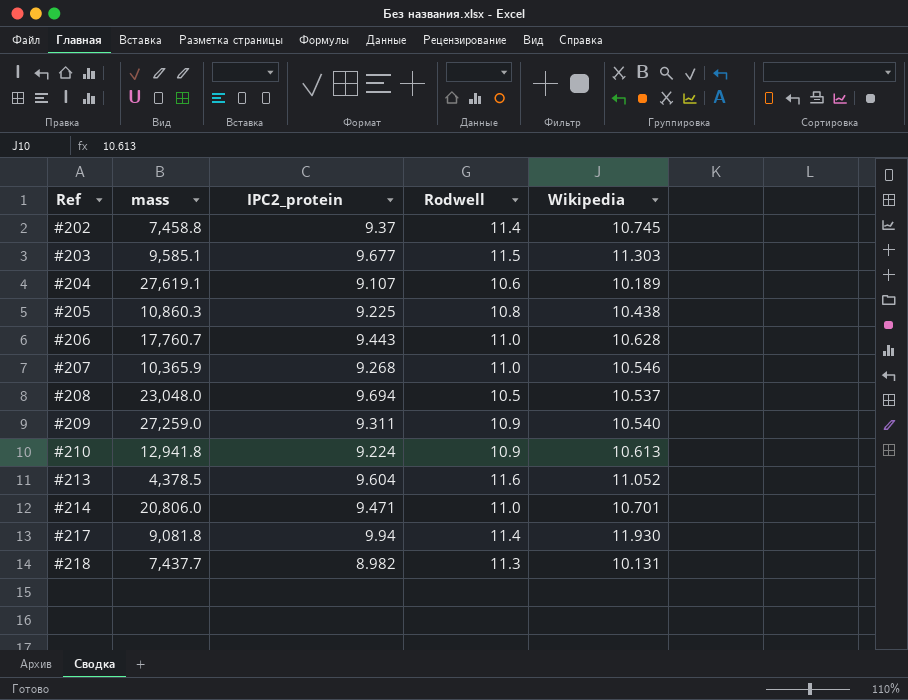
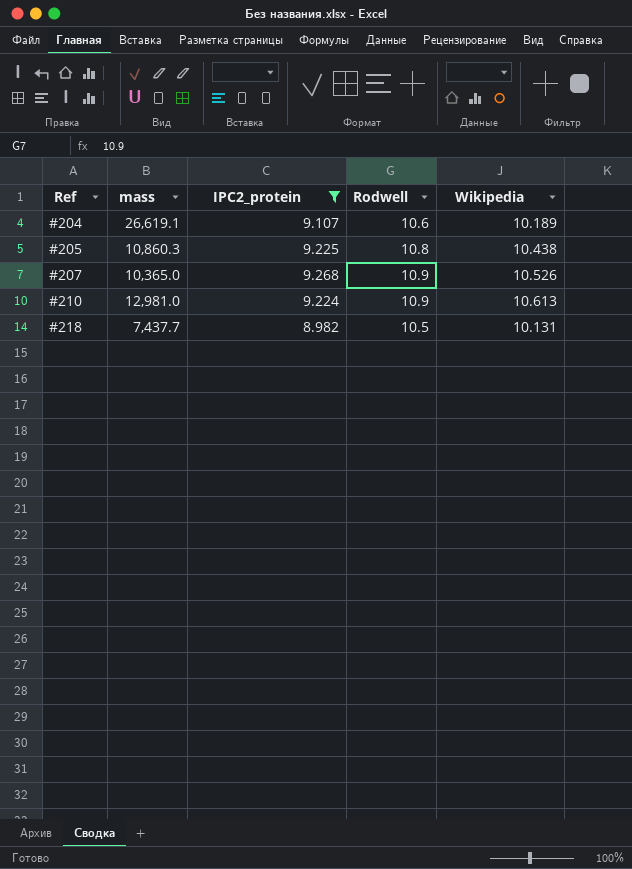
filter: none -> IPC2_protein <= 9.268
#204 | mass: 27,619.1 -> 26,619.1
#207 | mass: 10,365.9 -> 10,365.0
#207 | Rodwell: 11.0 -> 10.9
#207 | Wikipedia: 10.546 -> 10.526
#210 | mass: 12,941.8 -> 12,981.0
#218 | Rodwell: 11.3 -> 10.5

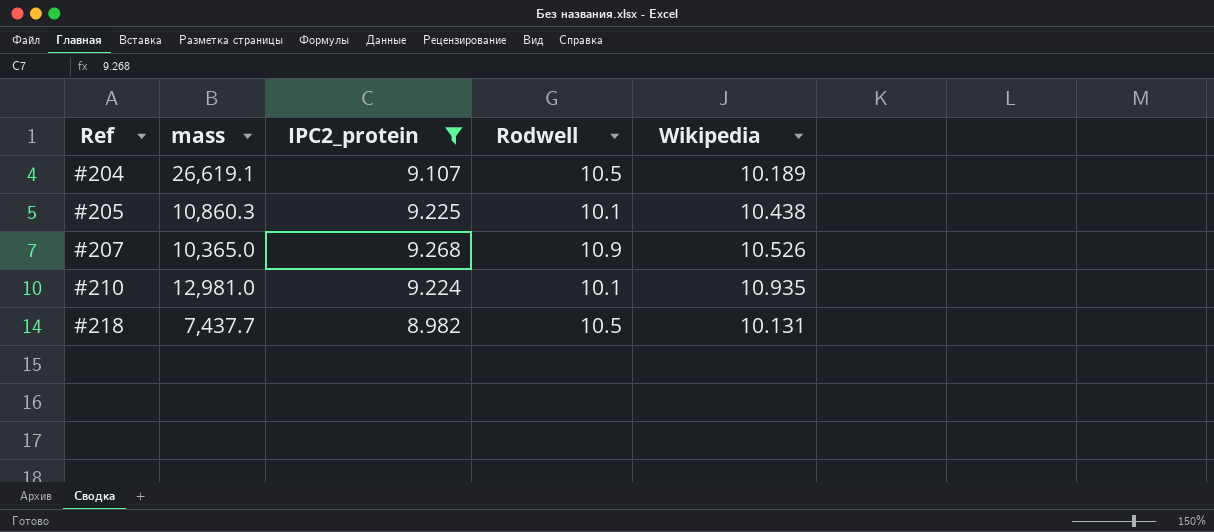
#204 | Rodwell: 10.6 -> 10.5
#205 | Rodwell: 10.8 -> 10.1
#210 | Rodwell: 10.9 -> 10.1
#210 | Wikipedia: 10.613 -> 10.935

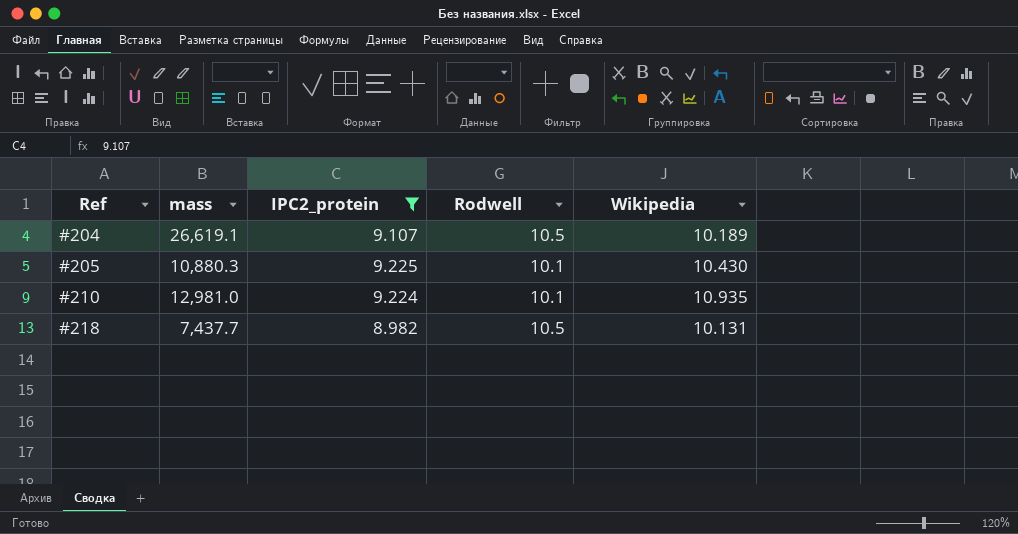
row #207: 10,365.0 | 9.268 | 10.9 | 10.526 -> none
#205 | mass: 10,860.3 -> 10,880.3
#205 | Wikipedia: 10.438 -> 10.430

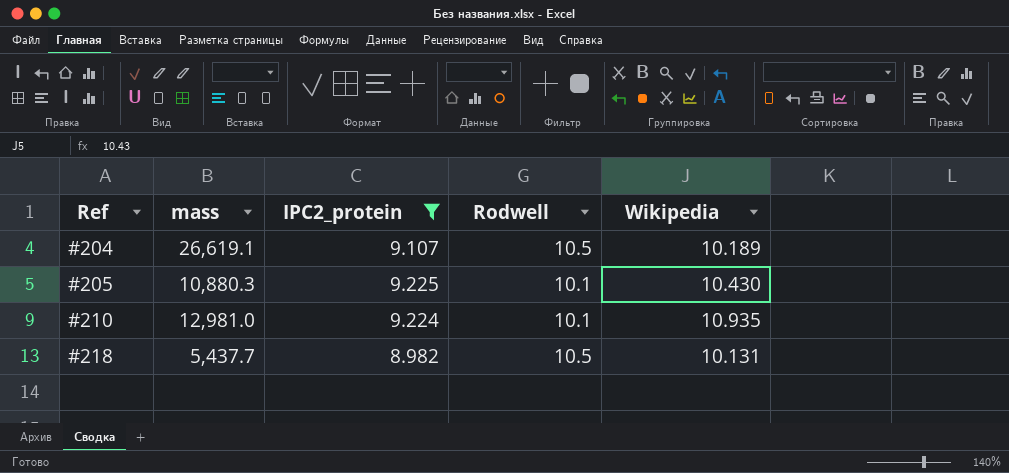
#218 | mass: 7,437.7 -> 5,437.7

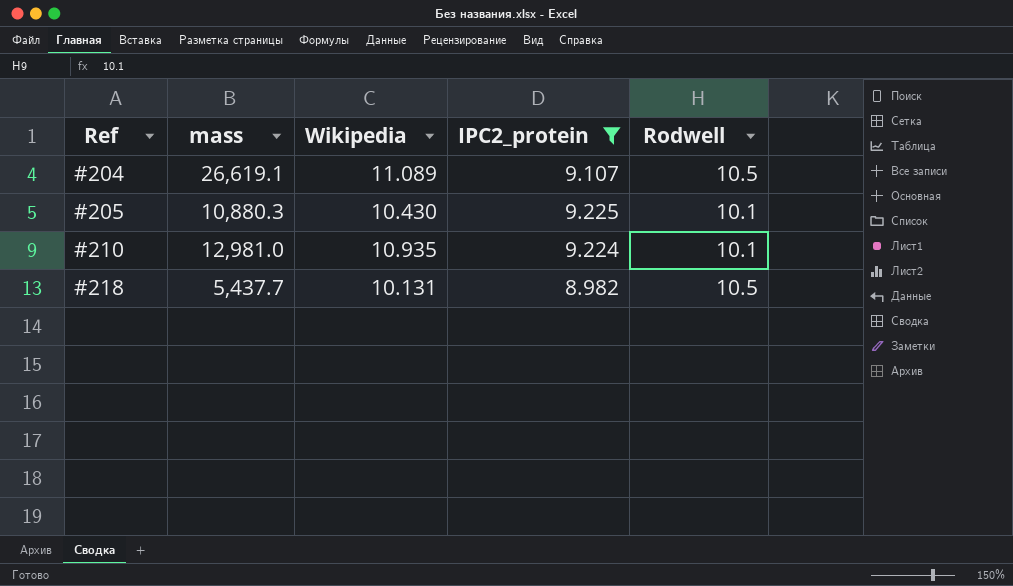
column Wikipedia | position: 5 -> 3
#204 | Wikipedia: 10.189 -> 11.089

